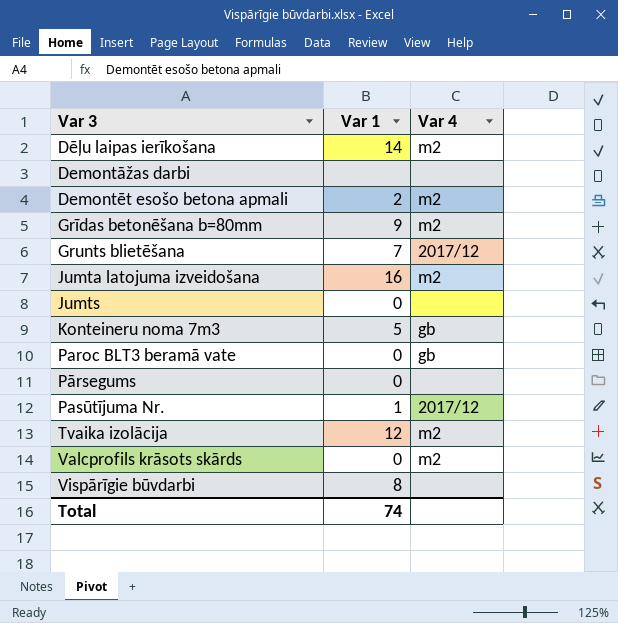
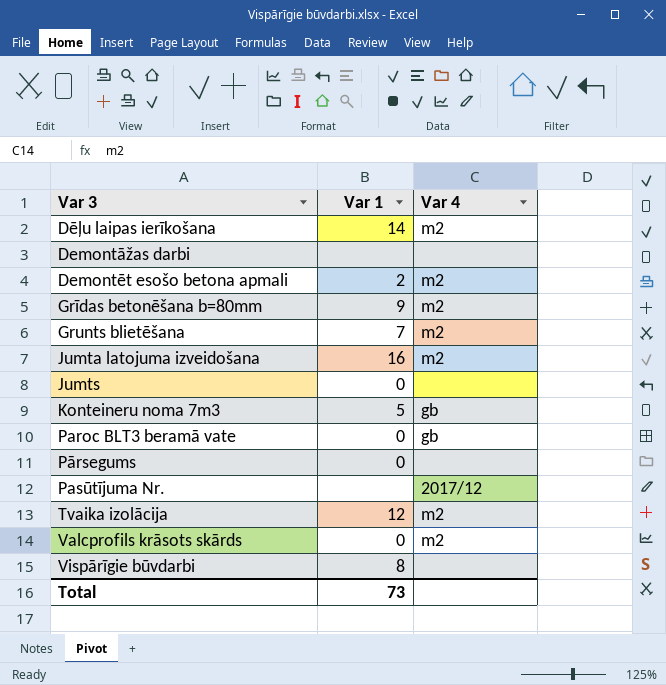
Grunts blietēšana | Var 4: 2017/12 -> m2
Pasūtījuma Nr. | Var 1: 1 -> none
Total | Var 1: 74 -> 73

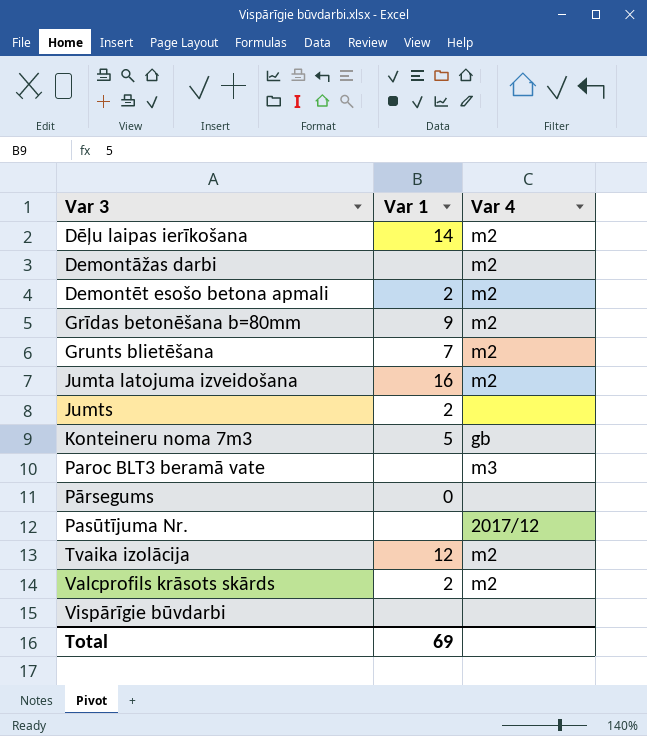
Demontāžas darbi | Var 4: none -> m2
Jumts | Var 1: 0 -> 2
Paroc BLT3 beramā vate | Var 1: 0 -> none
Paroc BLT3 beramā vate | Var 4: gb -> m3
Valcprofils krāsots skārds | Var 1: 0 -> 2
Vispārīgie būvdarbi | Var 1: 8 -> none
Total | Var 1: 73 -> 69

